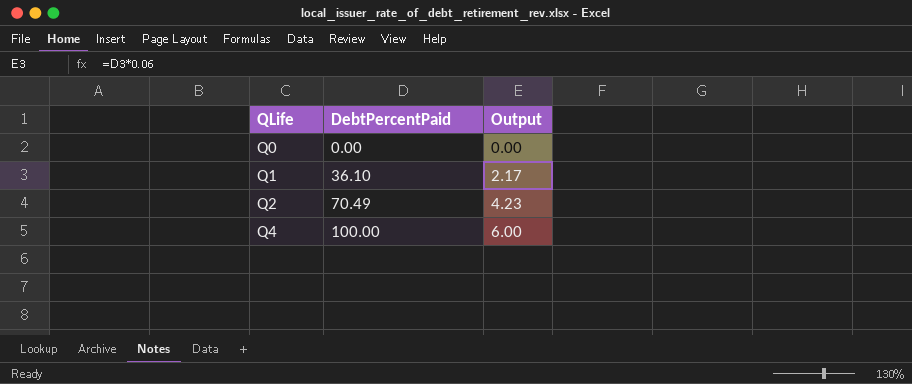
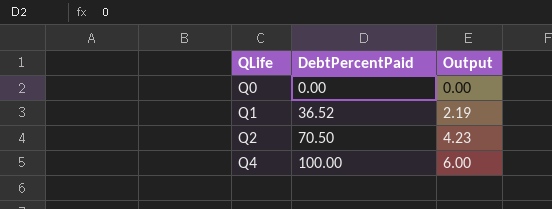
Q1 | DebtPercentPaid: 36.10 -> 36.52
Q1 | Output: 2.17 -> 2.19
Q2 | DebtPercentPaid: 70.49 -> 70.50

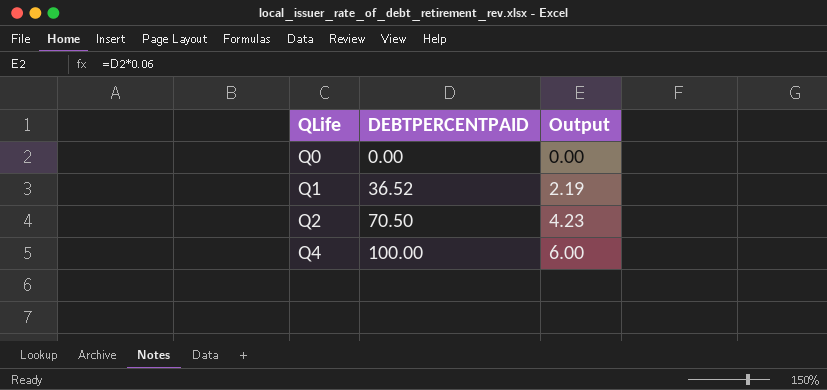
column name: DebtPercentPaid -> DEBTPERCENTPAID

